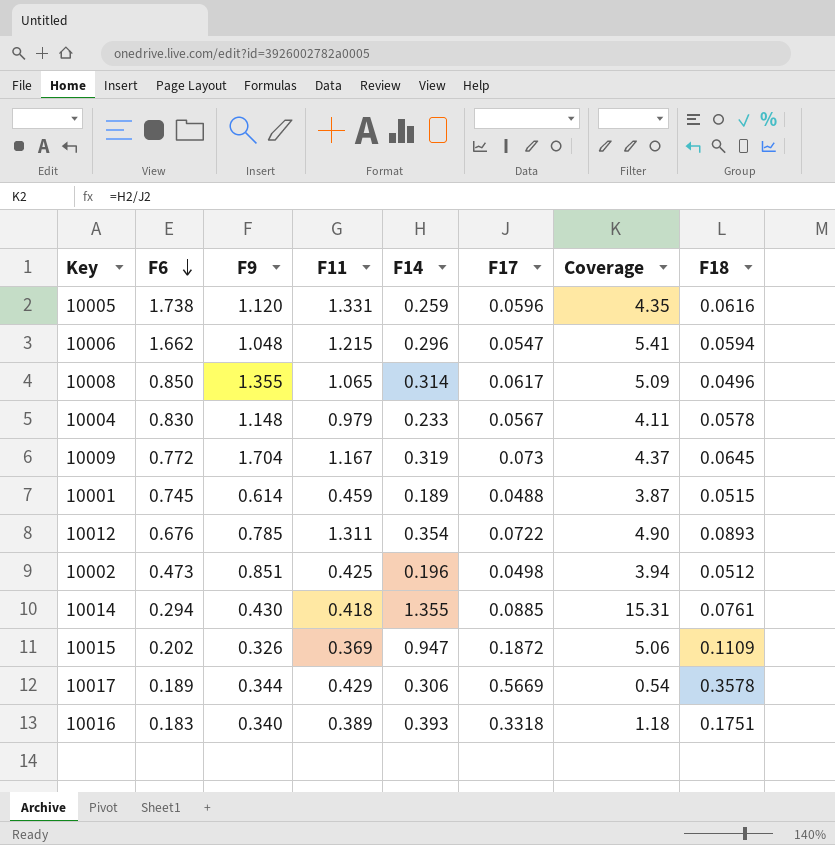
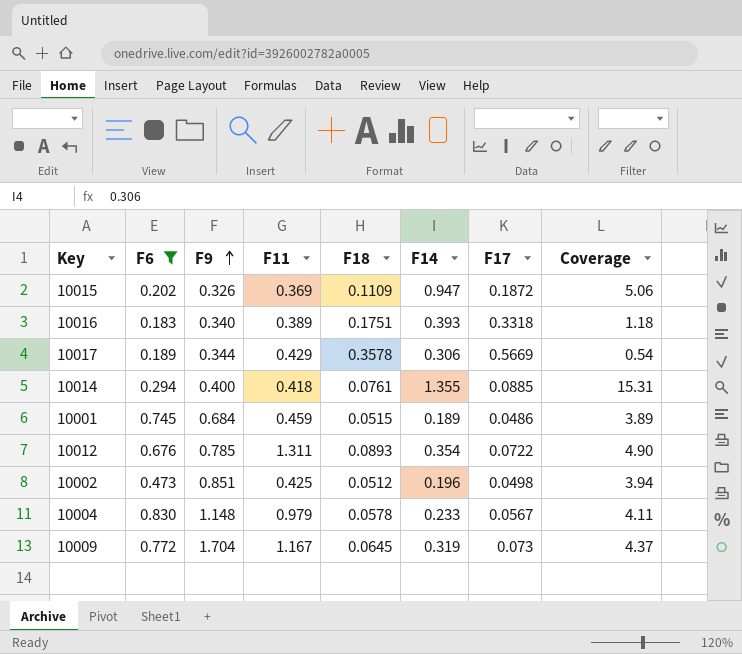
filter: none -> F6 <= 0.830
row order: F6 descending -> F9 ascending
column F18 | position: 8 -> 5
10014 | F9: 0.430 -> 0.400
10001 | F9: 0.614 -> 0.684
10001 | F17: 0.0488 -> 0.0486
10001 | Coverage: 3.87 -> 3.89

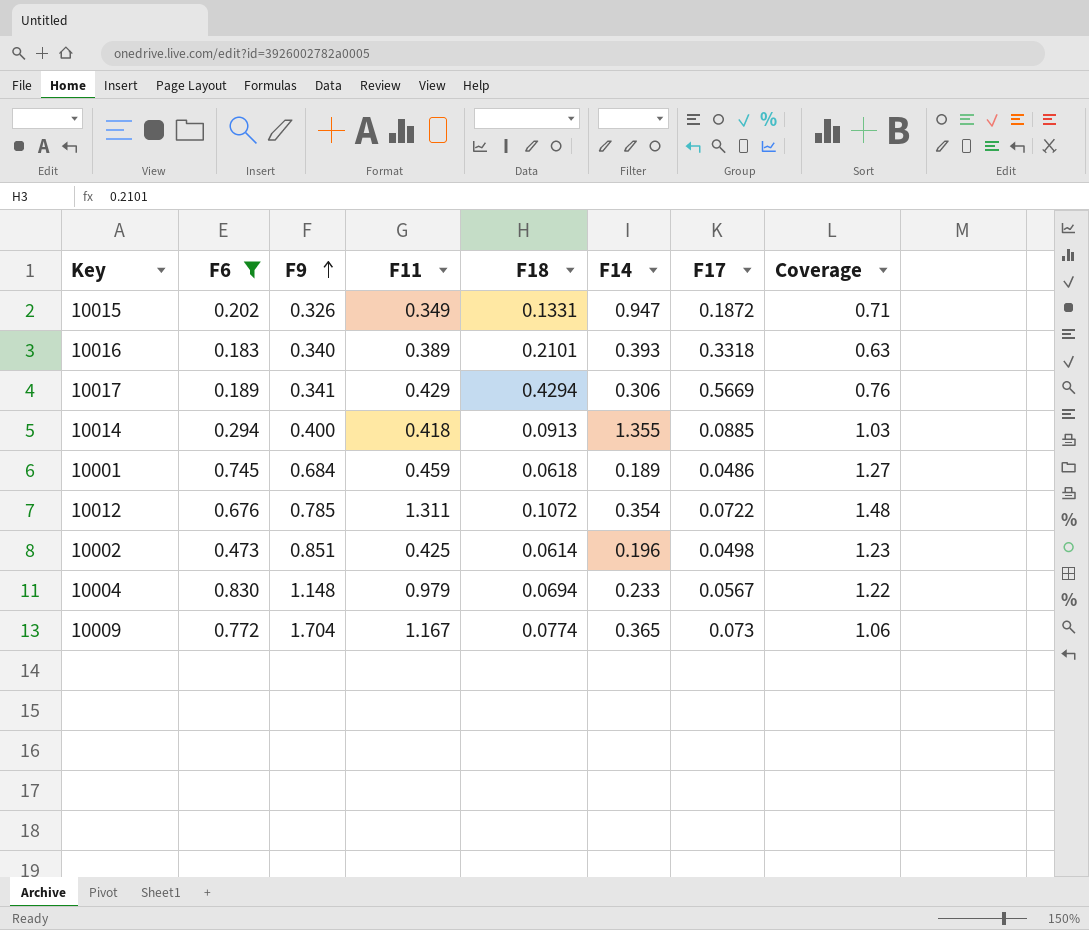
column Coverage | formula: [F14] / [F17] -> [F18] / [F17]
10015 | F11: 0.369 -> 0.349
10015 | F18: 0.1109 -> 0.1331
10016 | F18: 0.1751 -> 0.2101
10017 | F9: 0.344 -> 0.341
10017 | F18: 0.3578 -> 0.4294
10014 | F18: 0.0761 -> 0.0913
10001 | F18: 0.0515 -> 0.0618
10012 | F18: 0.0893 -> 0.1072
10002 | F18: 0.0512 -> 0.0614
10004 | F18: 0.0578 -> 0.0694
10009 | F18: 0.0645 -> 0.0774
10009 | F14: 0.319 -> 0.365

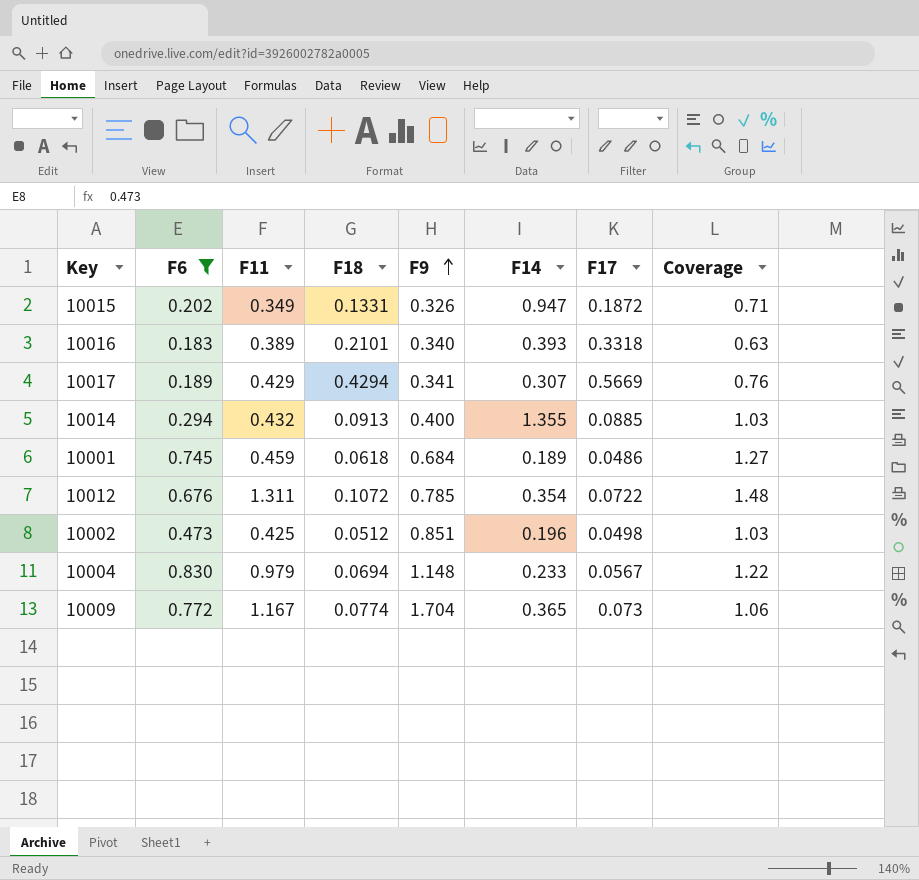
column F9 | position: 3 -> 5
10017 | F14: 0.306 -> 0.307
10014 | F11: 0.418 -> 0.432
10002 | F18: 0.0614 -> 0.0512
10002 | Coverage: 1.23 -> 1.03

